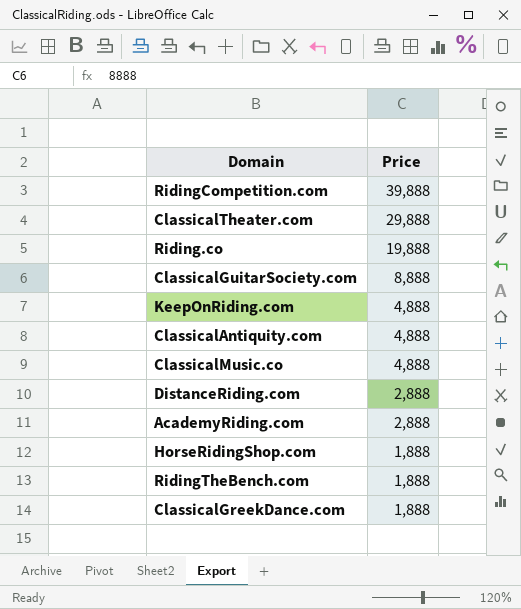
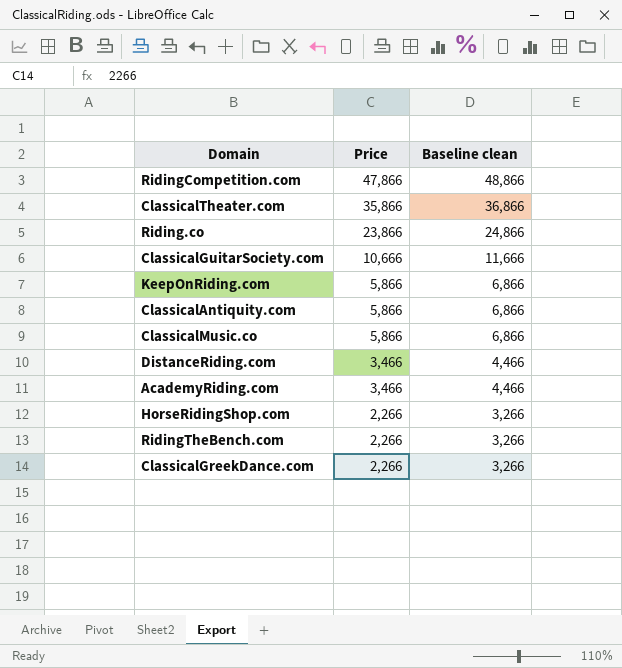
column Baseline clean | formula: none -> [Price] + 1000
RidingCompetition.com | Price: 39,888 -> 47,866
ClassicalTheater.com | Price: 29,888 -> 35,866
Riding.co | Price: 19,888 -> 23,866
ClassicalGuitarSociety.com | Price: 8,888 -> 10,666
KeepOnRiding.com | Price: 4,888 -> 5,866
ClassicalAntiquity.com | Price: 4,888 -> 5,866
ClassicalMusic.co | Price: 4,888 -> 5,866
DistanceRiding.com | Price: 2,888 -> 3,466
AcademyRiding.com | Price: 2,888 -> 3,466
HorseRidingShop.com | Price: 1,888 -> 2,266
RidingTheBench.com | Price: 1,888 -> 2,266
ClassicalGreekDance.com | Price: 1,888 -> 2,266

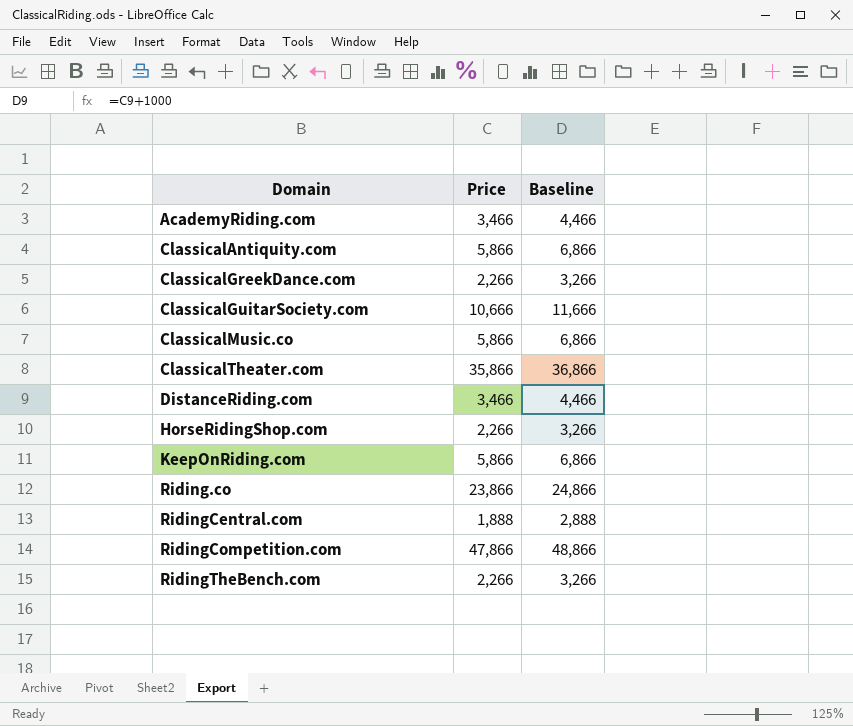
row order: Price descending -> Domain ascending
column name: Baseline clean -> Baseline
row RidingCentral.com: none -> 1,888 | 2,888

